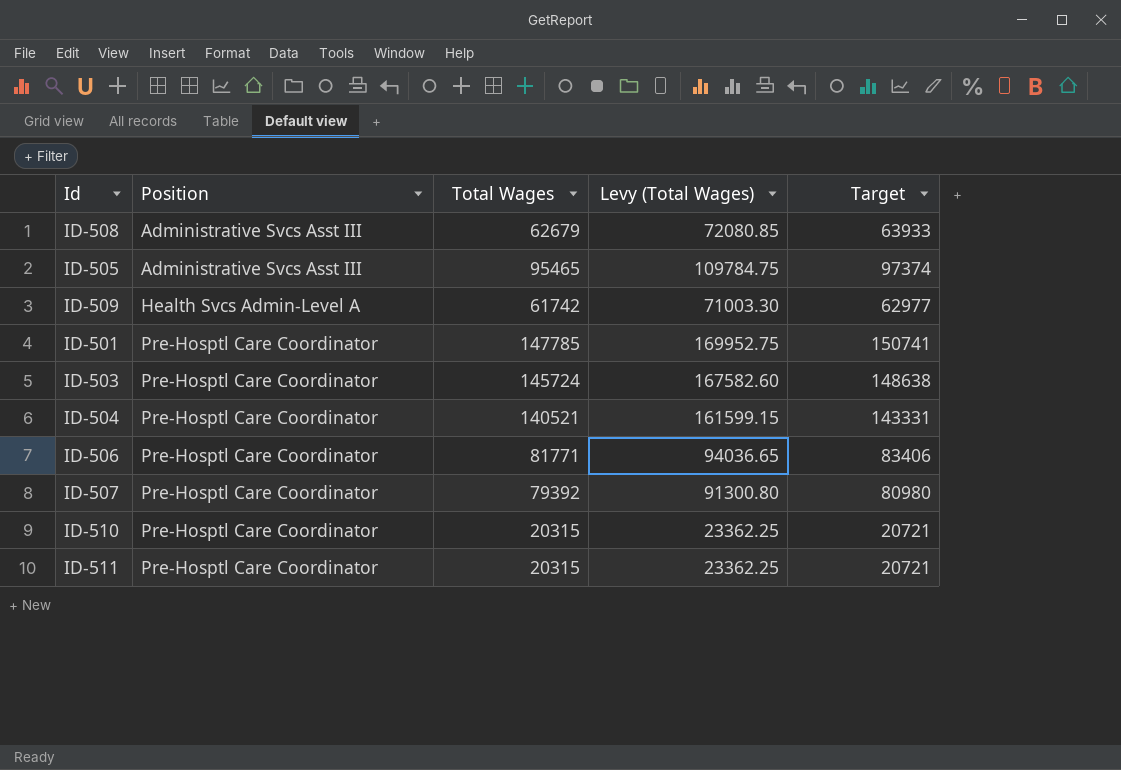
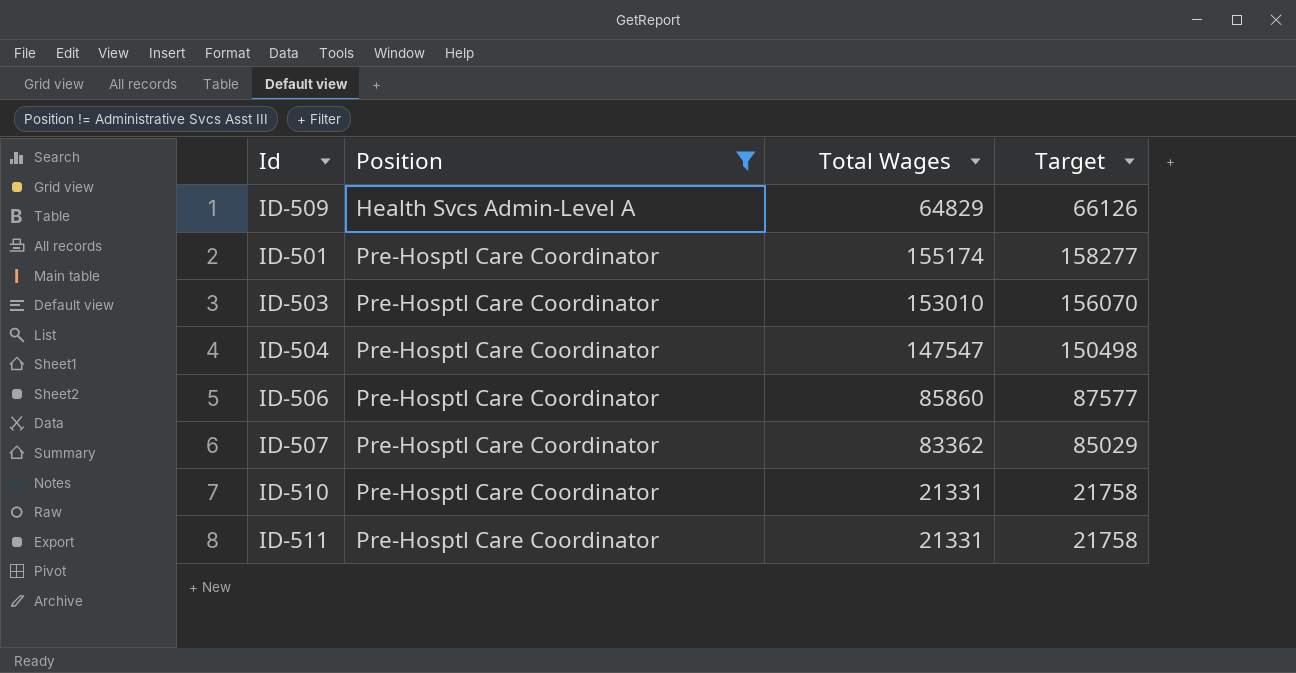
filter: none -> Position != Administrative Svcs Asst III
column Levy (Total Wages) | formula: [Total Wages] * 1.15 -> none
ID-509 | Total Wages: 61742 -> 64829
ID-509 | Target: 62977 -> 66126
ID-501 | Total Wages: 147785 -> 155174
ID-501 | Target: 150741 -> 158277
ID-503 | Total Wages: 145724 -> 153010
ID-503 | Target: 148638 -> 156070
ID-504 | Total Wages: 140521 -> 147547
ID-504 | Target: 143331 -> 150498
ID-506 | Total Wages: 81771 -> 85860
ID-506 | Target: 83406 -> 87577
ID-507 | Total Wages: 79392 -> 83362
ID-507 | Target: 80980 -> 85029
ID-510 | Total Wages: 20315 -> 21331
ID-510 | Target: 20721 -> 21758
ID-511 | Total Wages: 20315 -> 21331
ID-511 | Target: 20721 -> 21758

